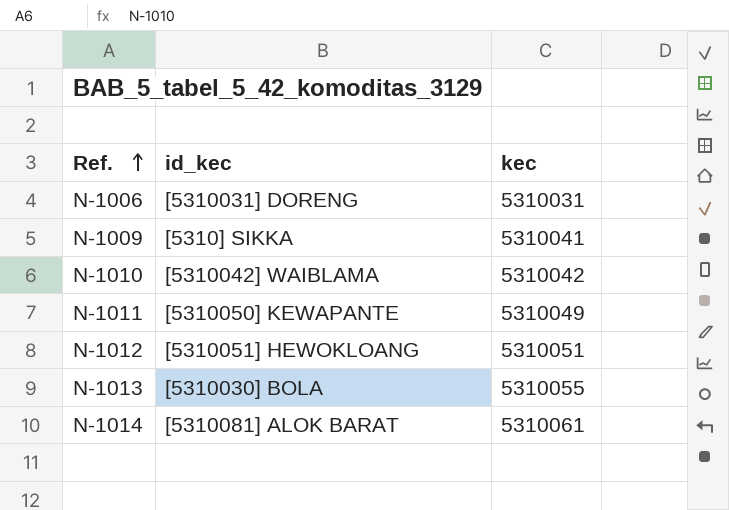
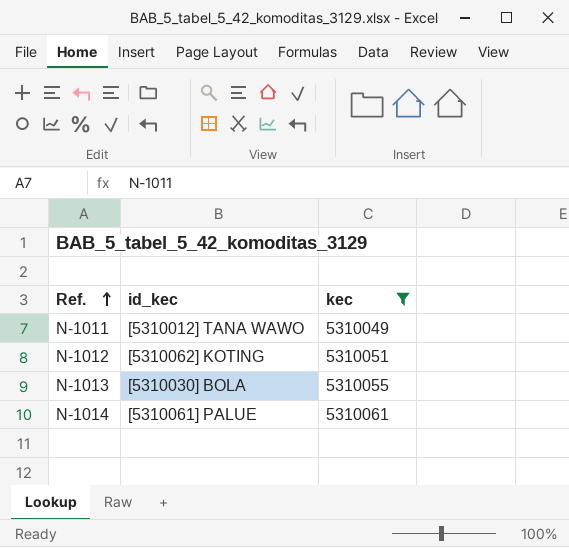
filter: none -> kec >= 5310049
N-1011 | id_kec: [5310050] KEWAPANTE -> [5310012] TANA WAWO
N-1012 | id_kec: [5310051] HEWOKLOANG -> [5310062] KOTING
N-1014 | id_kec: [5310081] ALOK BARAT -> [5310061] PALUE

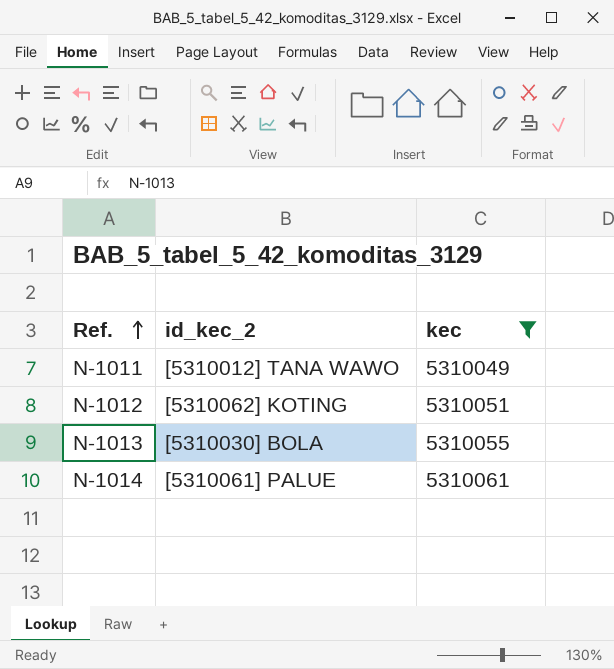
column name: id_kec -> id_kec_2

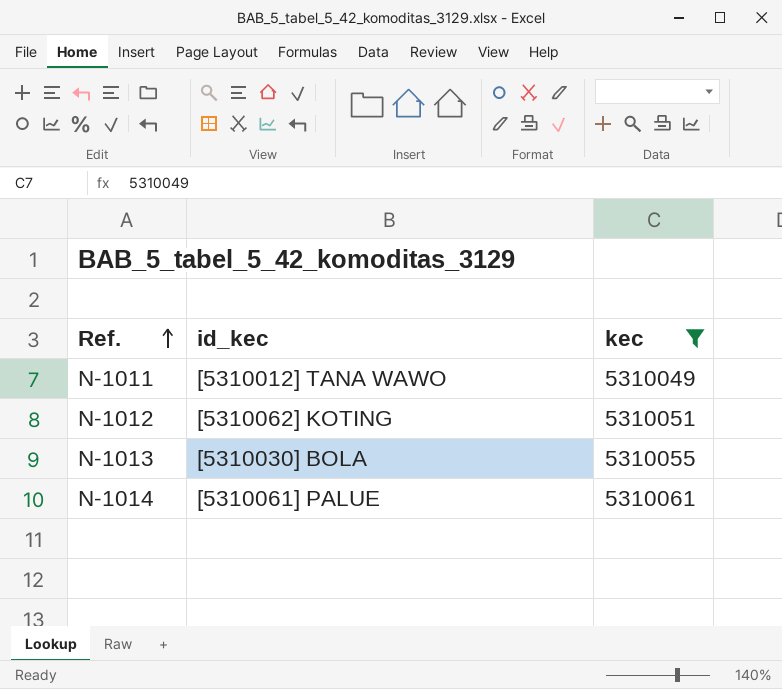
column name: id_kec_2 -> id_kec

